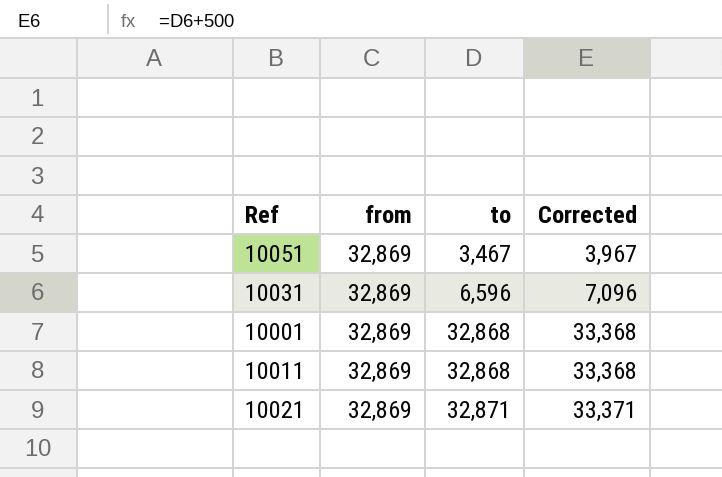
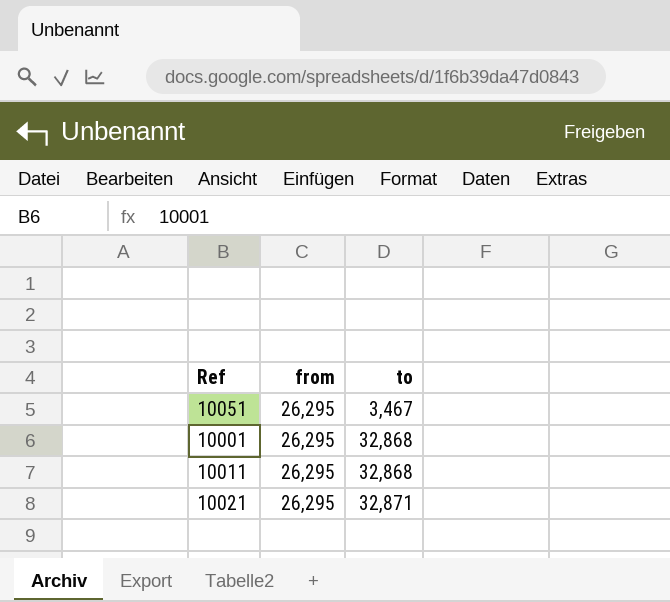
column Corrected | formula: [to] + 500 -> none
row 10031: 32,869 | 6,596 | 7,096 -> none
10051 | from: 32,869 -> 26,295
10001 | from: 32,869 -> 26,295
10011 | from: 32,869 -> 26,295
10021 | from: 32,869 -> 26,295

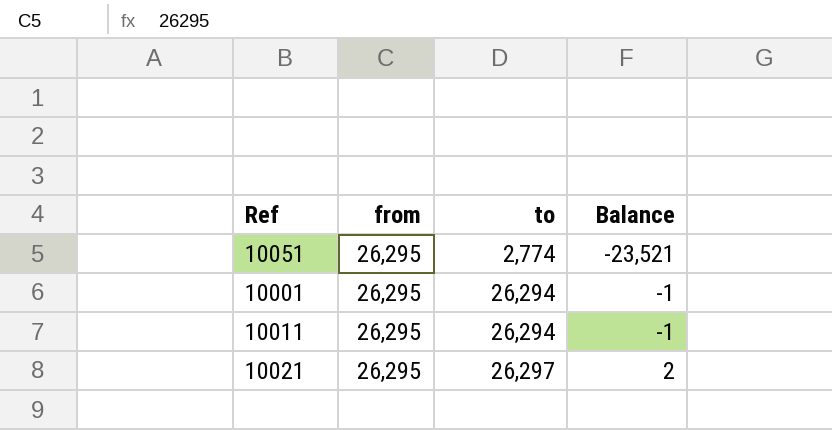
column Balance | formula: none -> [to] - [from]
10051 | to: 3,467 -> 2,774
10001 | to: 32,868 -> 26,294
10011 | to: 32,868 -> 26,294
10021 | to: 32,871 -> 26,297

